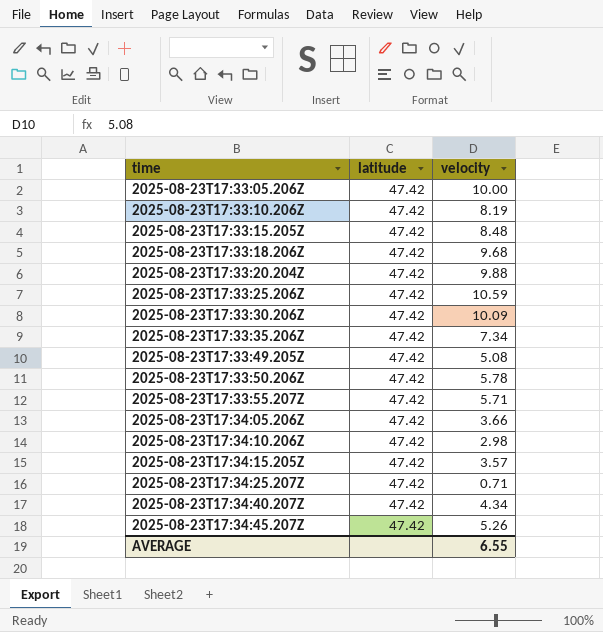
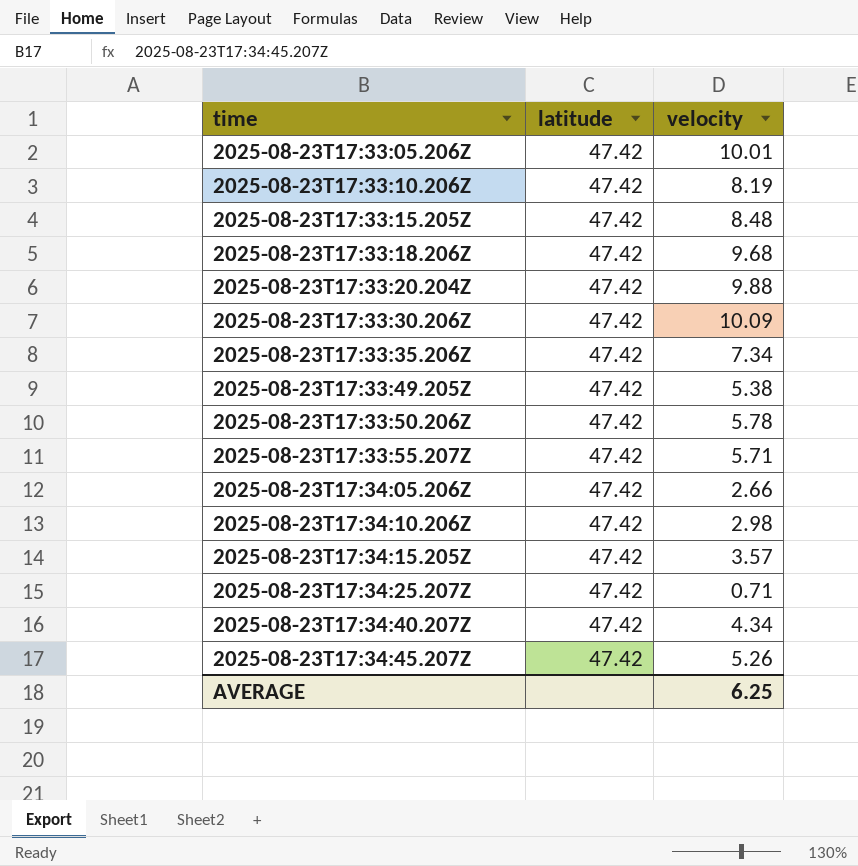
row 2025-08-23T17:33:25.206Z: 47.42 | 10.59 -> none
2025-08-23T17:33:05.206Z | velocity: 10.00 -> 10.01
2025-08-23T17:33:49.205Z | velocity: 5.08 -> 5.38
2025-08-23T17:34:05.206Z | velocity: 3.66 -> 2.66
AVERAGE | velocity: 6.55 -> 6.25

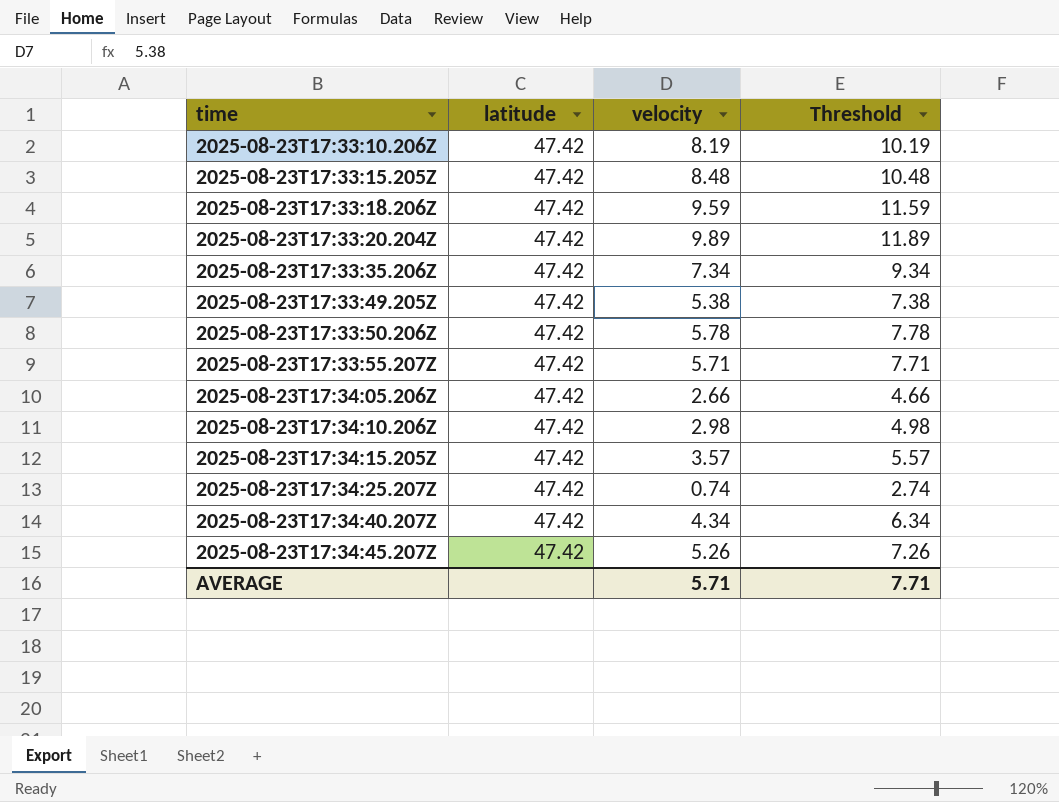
column Threshold | formula: none -> [velocity] + 2
row 2025-08-23T17:33:05.206Z: 47.42 | 10.01 -> none
row 2025-08-23T17:33:30.206Z: 47.42 | 10.09 -> none
2025-08-23T17:33:18.206Z | velocity: 9.68 -> 9.59
2025-08-23T17:33:20.204Z | velocity: 9.88 -> 9.89
2025-08-23T17:34:25.207Z | velocity: 0.71 -> 0.74
AVERAGE | velocity: 6.25 -> 5.71

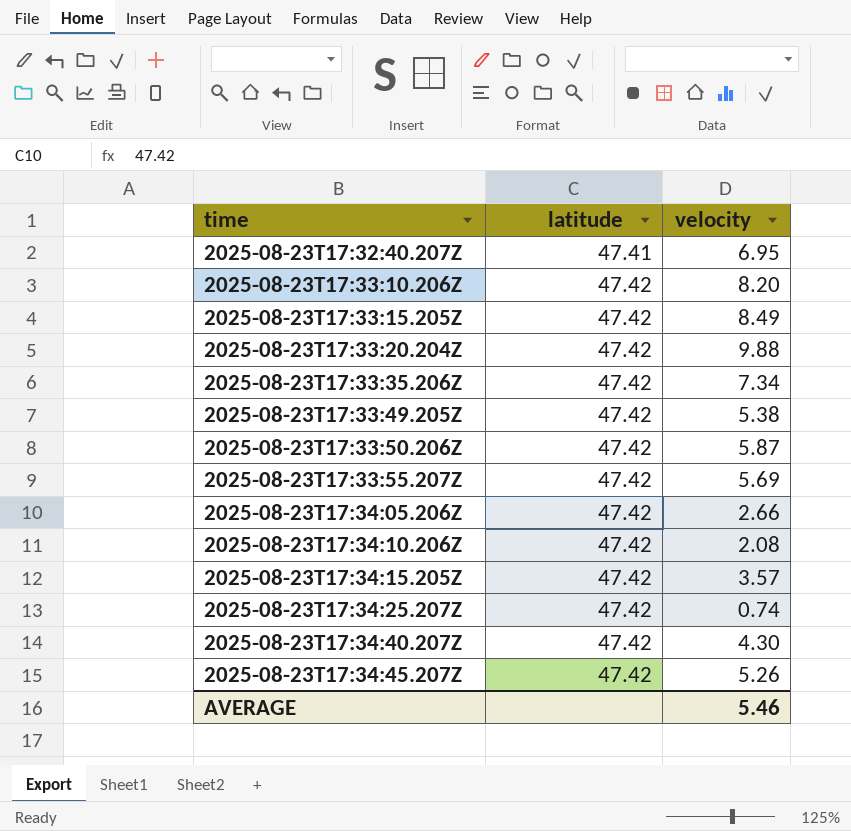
column Threshold | formula: [velocity] + 2 -> none
row 2025-08-23T17:33:18.206Z: 47.42 | 9.59 | 11.59 -> none
row 2025-08-23T17:32:40.207Z: none -> 47.41 | 6.95
2025-08-23T17:33:10.206Z | velocity: 8.19 -> 8.20
2025-08-23T17:33:15.205Z | velocity: 8.48 -> 8.49
2025-08-23T17:33:20.204Z | velocity: 9.89 -> 9.88
2025-08-23T17:33:50.206Z | velocity: 5.78 -> 5.87
2025-08-23T17:33:55.207Z | velocity: 5.71 -> 5.69
2025-08-23T17:34:10.206Z | velocity: 2.98 -> 2.08
2025-08-23T17:34:40.207Z | velocity: 4.34 -> 4.30
AVERAGE | velocity: 5.71 -> 5.46

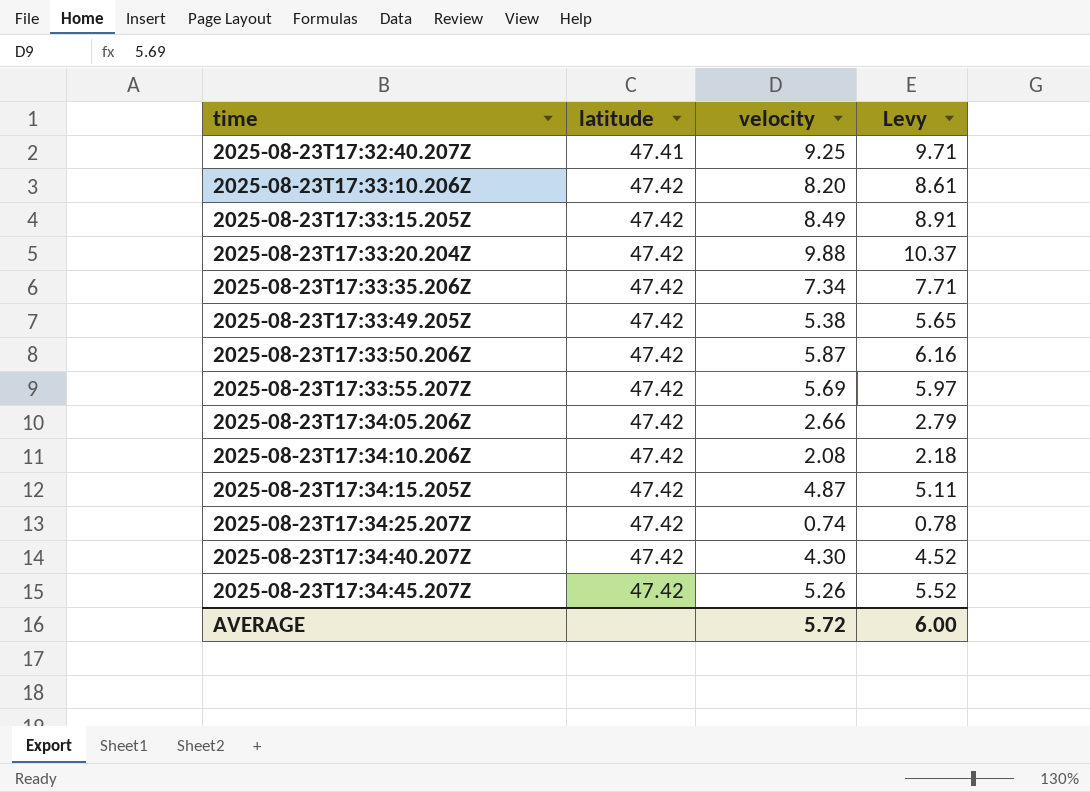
column Levy | formula: none -> [velocity] * 1.05
2025-08-23T17:32:40.207Z | velocity: 6.95 -> 9.25
2025-08-23T17:34:15.205Z | velocity: 3.57 -> 4.87
AVERAGE | velocity: 5.46 -> 5.72

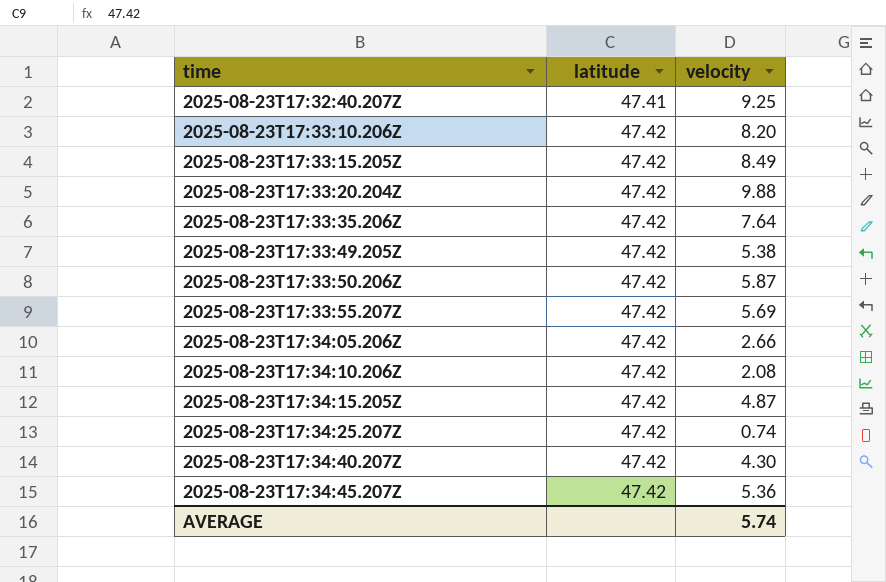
column Levy | formula: [velocity] * 1.05 -> none
2025-08-23T17:33:35.206Z | velocity: 7.34 -> 7.64
2025-08-23T17:34:45.207Z | velocity: 5.26 -> 5.36
AVERAGE | velocity: 5.72 -> 5.74

